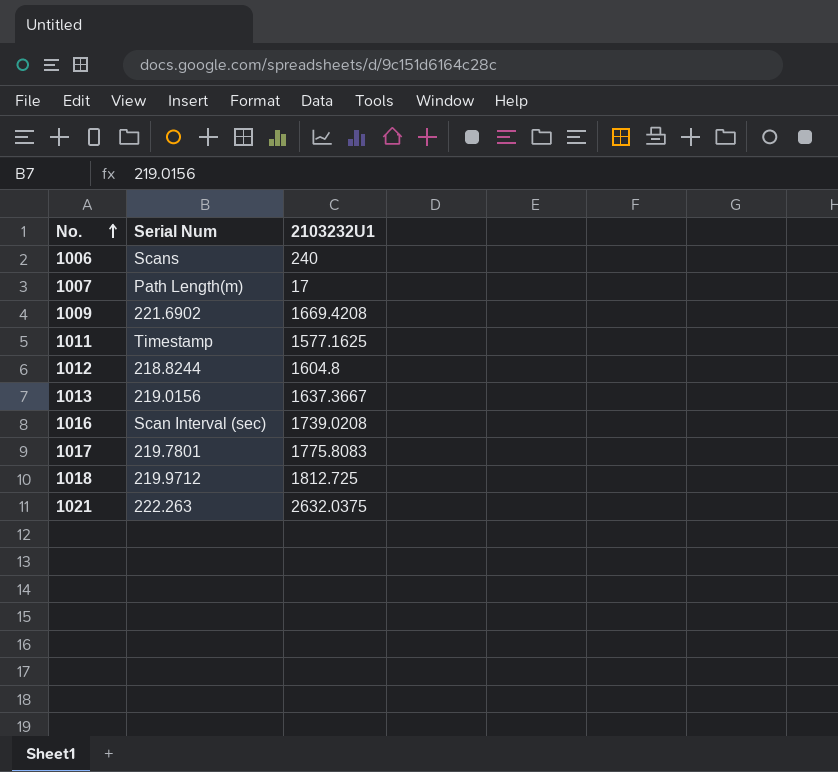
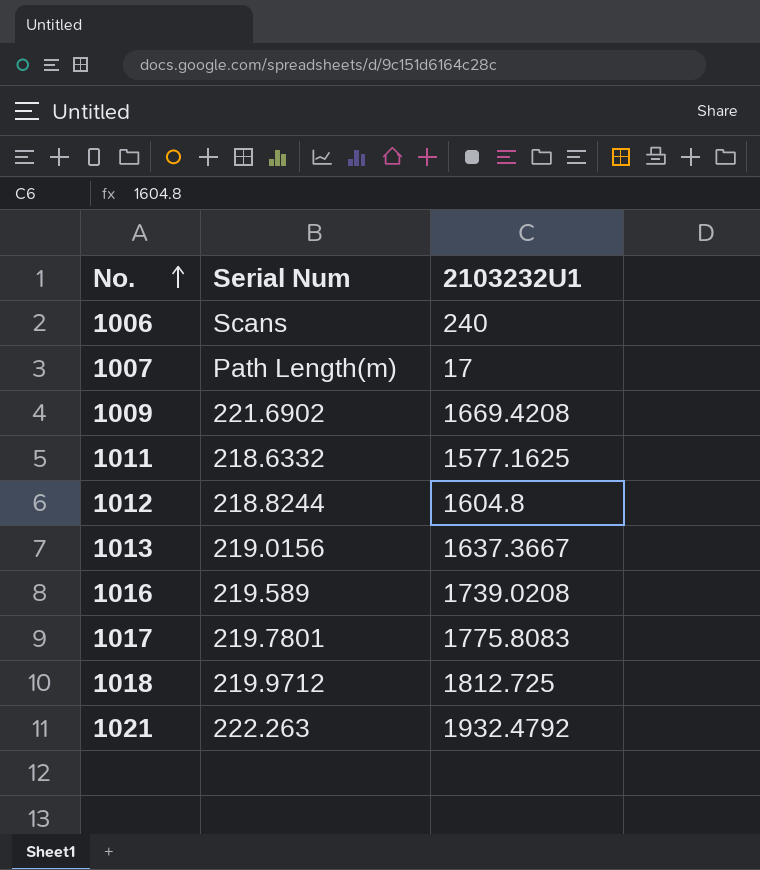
1011 | Serial Num: Timestamp -> 218.6332
1016 | Serial Num: Scan Interval (sec) -> 219.589
1021 | 2103232U1: 2632.0375 -> 1932.4792

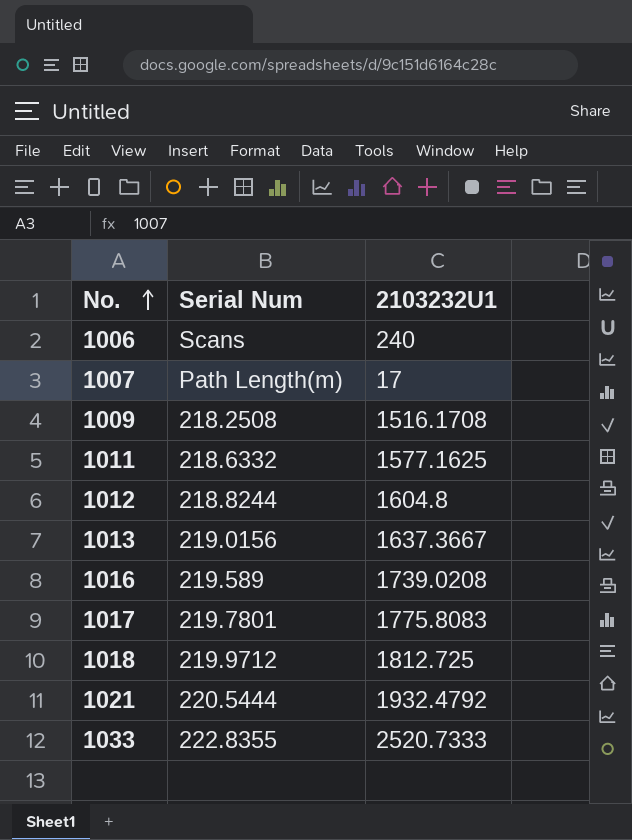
1009 | Serial Num: 221.6902 -> 218.2508
1009 | 2103232U1: 1669.4208 -> 1516.1708
1021 | Serial Num: 222.263 -> 220.5444
row 1033: none -> 222.8355 | 2520.7333

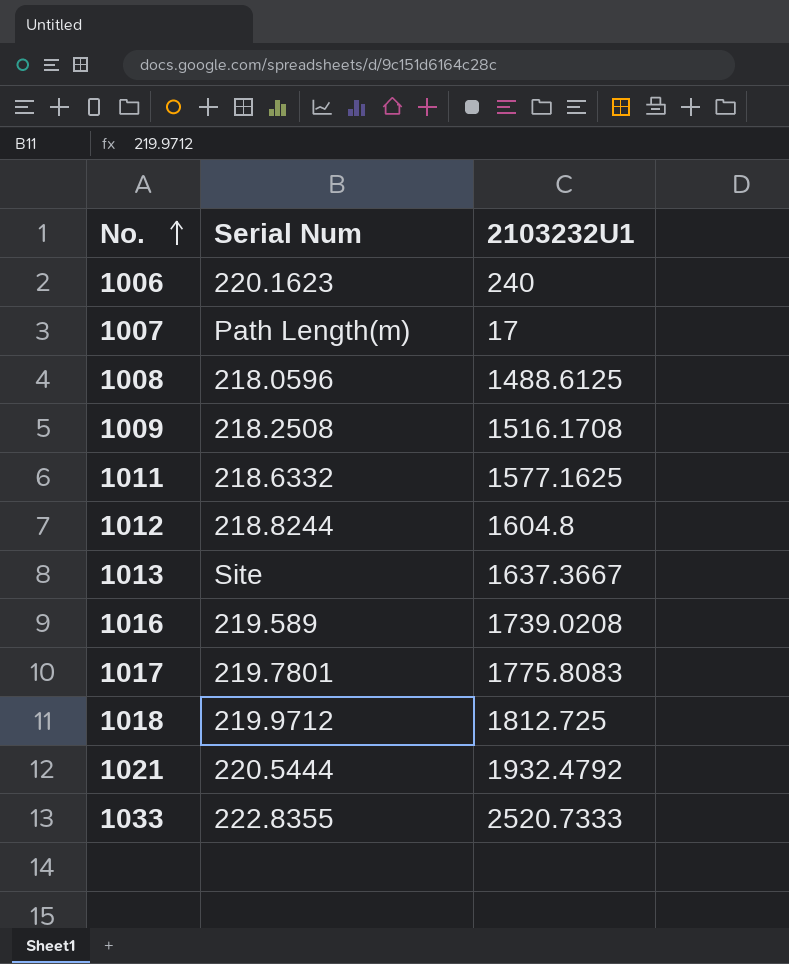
1006 | Serial Num: Scans -> 220.1623
row 1008: none -> 218.0596 | 1488.6125
1013 | Serial Num: 219.0156 -> Site

